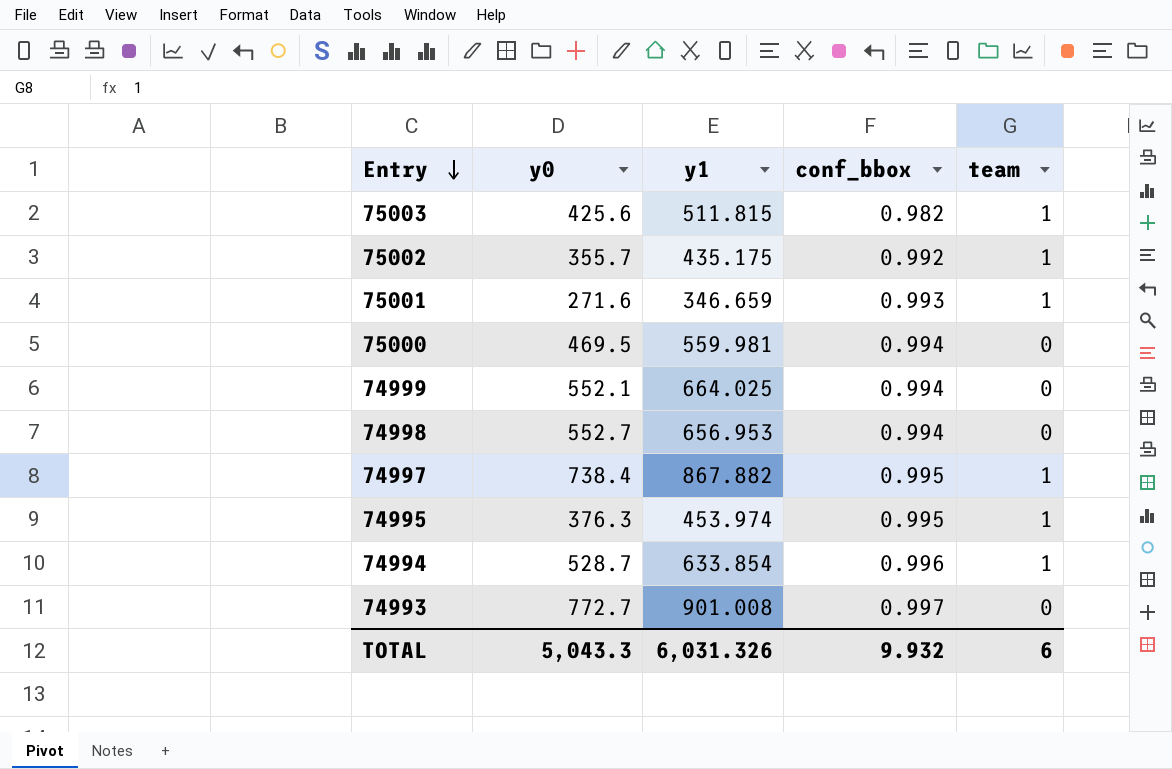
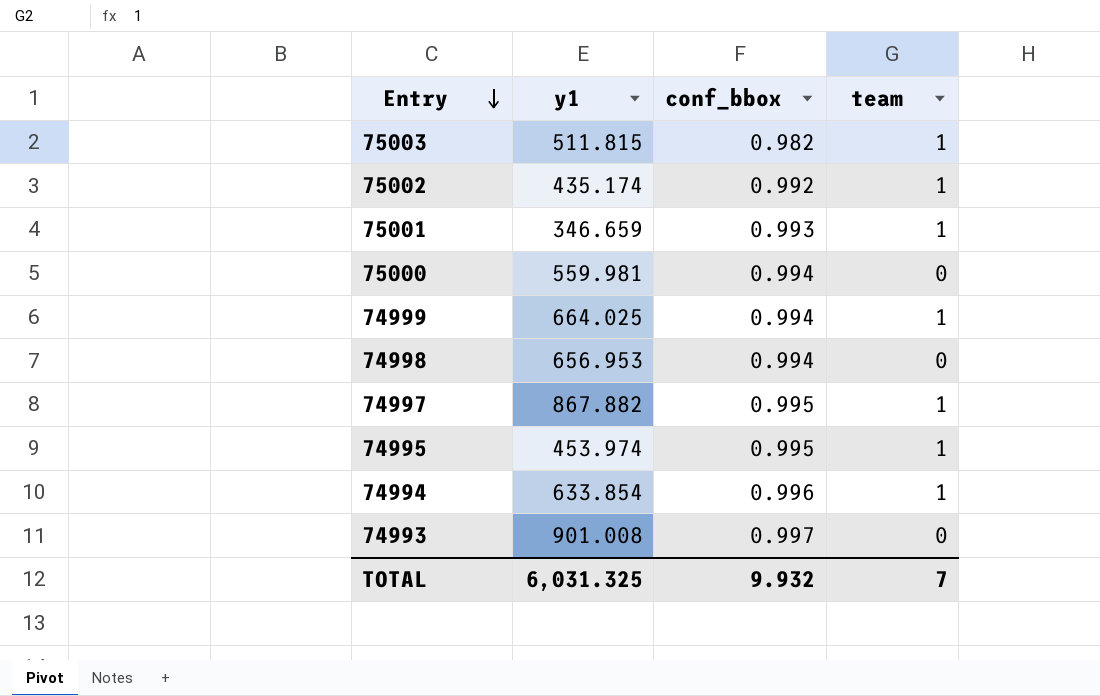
column y0 | position: 2 -> none
75002 | y1: 435.175 -> 435.174
74999 | team: 0 -> 1
TOTAL | y1: 6,031.326 -> 6,031.325
TOTAL | team: 6 -> 7

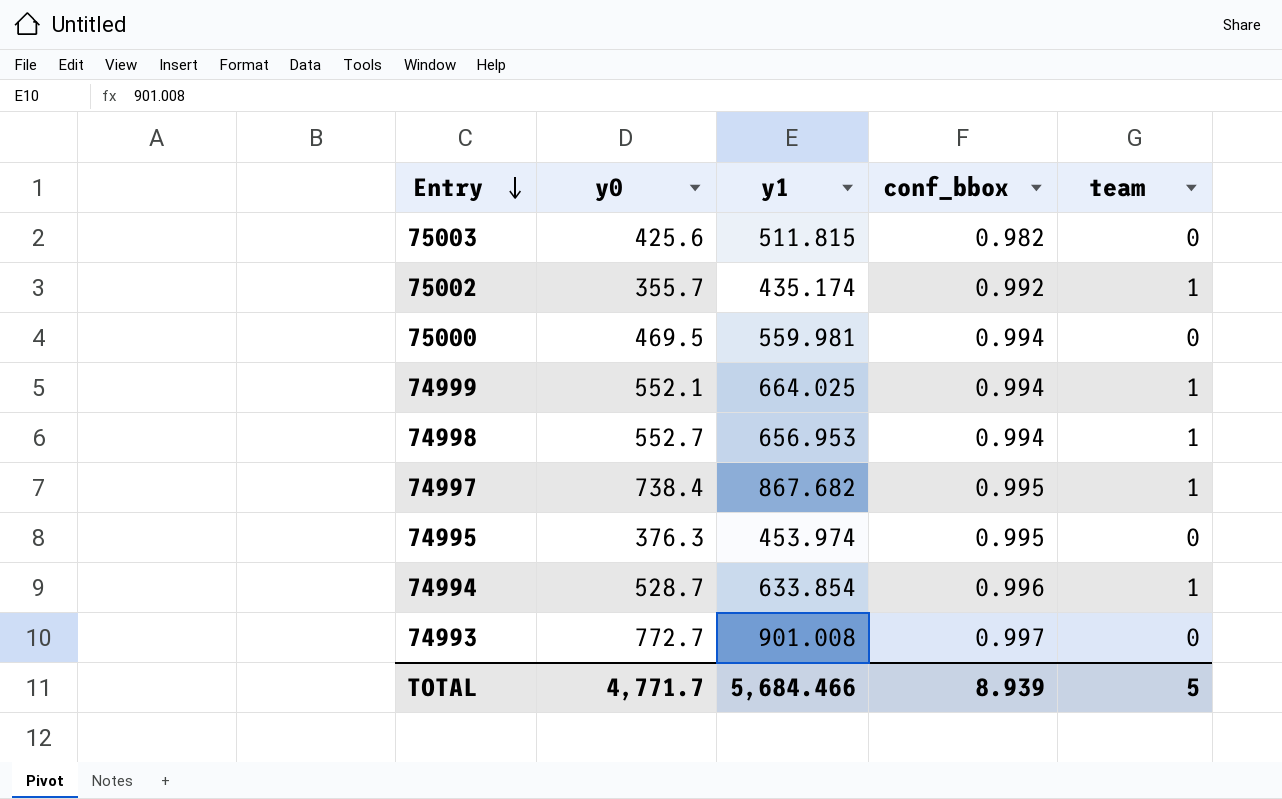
column y0 | position: none -> 2
row 75001: 346.659 | 0.993 | 1 -> none
75003 | team: 1 -> 0
74998 | team: 0 -> 1
74997 | y1: 867.882 -> 867.682
74995 | team: 1 -> 0
TOTAL | y1: 6,031.325 -> 5,684.466
TOTAL | conf_bbox: 9.932 -> 8.939
TOTAL | team: 7 -> 5

